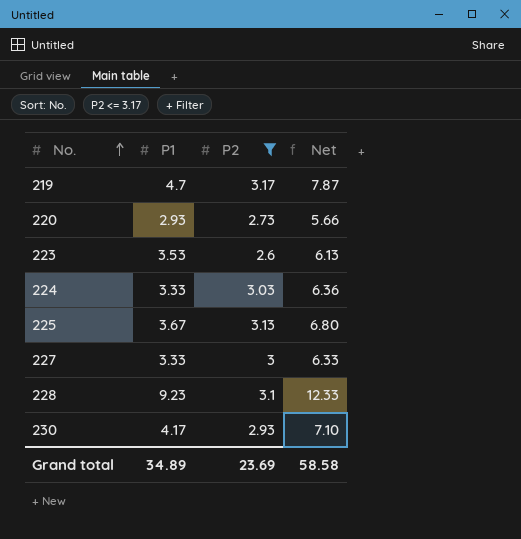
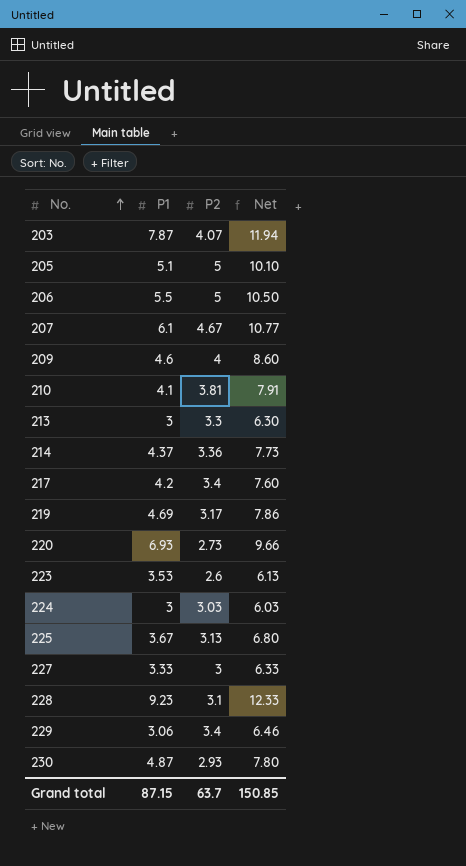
filter: P2 <= 3.17 -> none
219 | P1: 4.7 -> 4.69
219 | Net: 7.87 -> 7.86
220 | P1: 2.93 -> 6.93
220 | Net: 5.66 -> 9.66
224 | P1: 3.33 -> 3
224 | Net: 6.36 -> 6.03
230 | P1: 4.17 -> 4.87
230 | Net: 7.10 -> 7.80
Grand total | P1: 34.89 -> 87.15
Grand total | P2: 23.69 -> 63.7
Grand total | Net: 58.58 -> 150.85

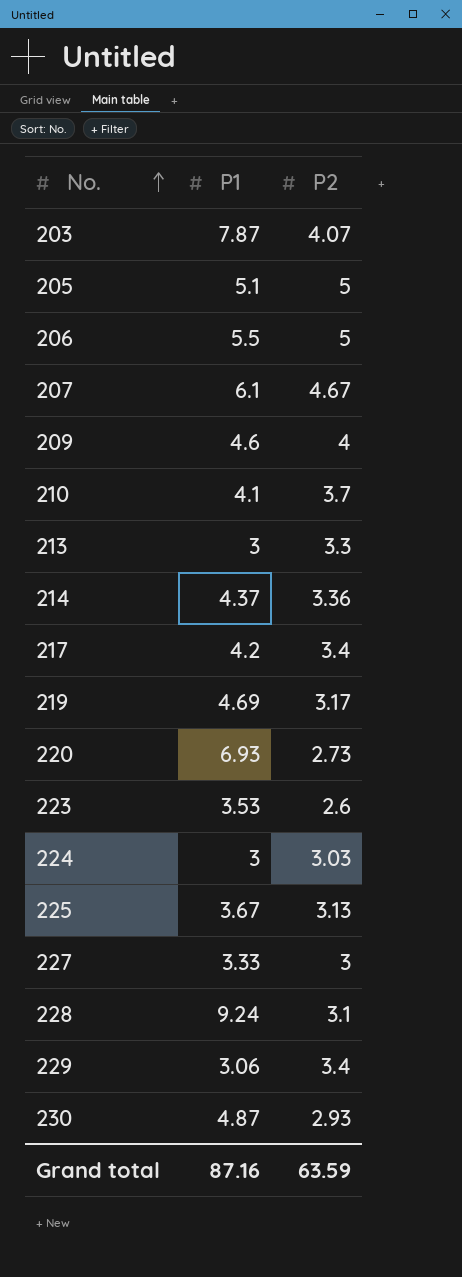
column Net | formula: [P1] + [P2] -> none
210 | P2: 3.81 -> 3.7
228 | P1: 9.23 -> 9.24
Grand total | P1: 87.15 -> 87.16
Grand total | P2: 63.7 -> 63.59

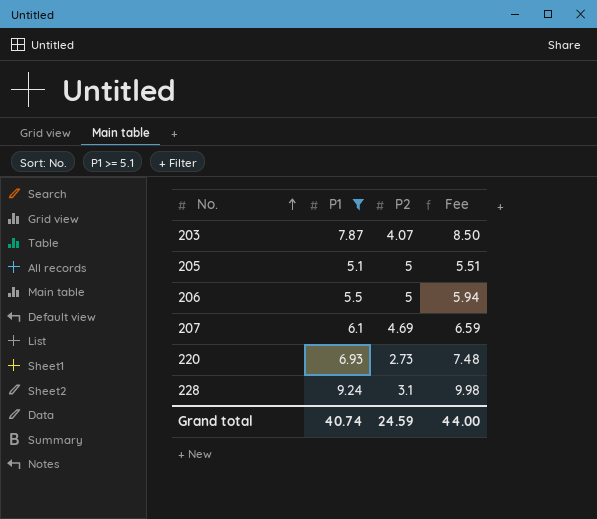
filter: none -> P1 >= 5.1
column Fee | formula: none -> [P1] * 1.08
207 | P2: 4.67 -> 4.69
Grand total | P1: 87.16 -> 40.74
Grand total | P2: 63.59 -> 24.59

